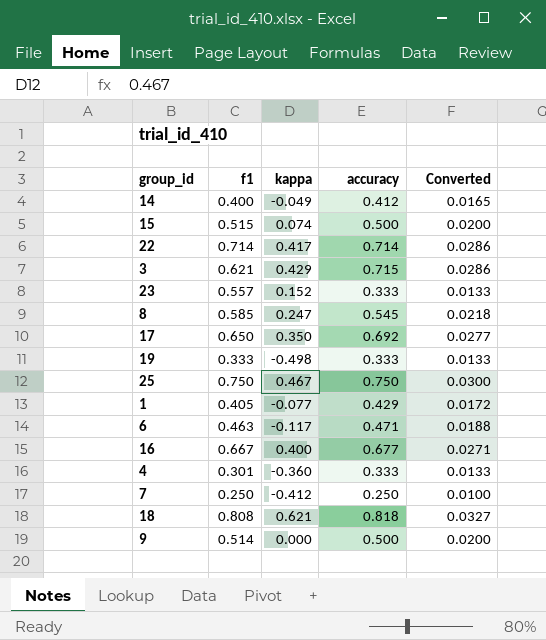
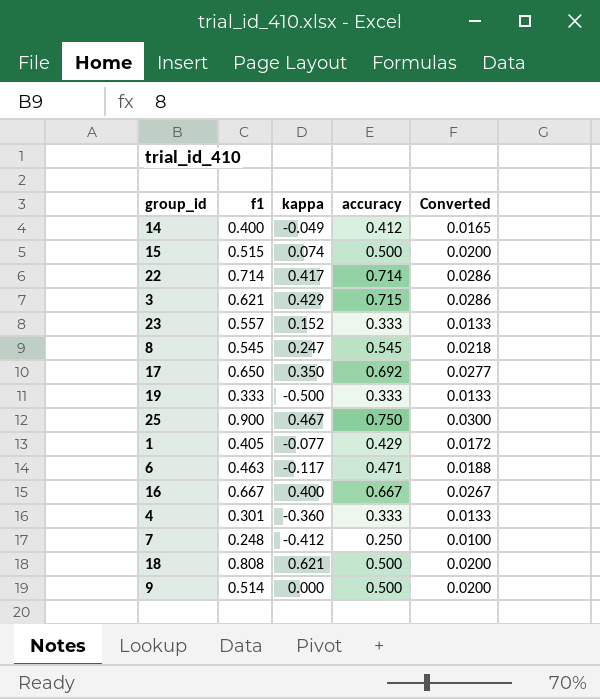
8 | f1: 0.585 -> 0.545
19 | kappa: -0.498 -> -0.500
25 | f1: 0.750 -> 0.900
16 | accuracy: 0.677 -> 0.667
16 | Converted: 0.0271 -> 0.0267
7 | f1: 0.250 -> 0.248
18 | accuracy: 0.818 -> 0.500
18 | Converted: 0.0327 -> 0.0200

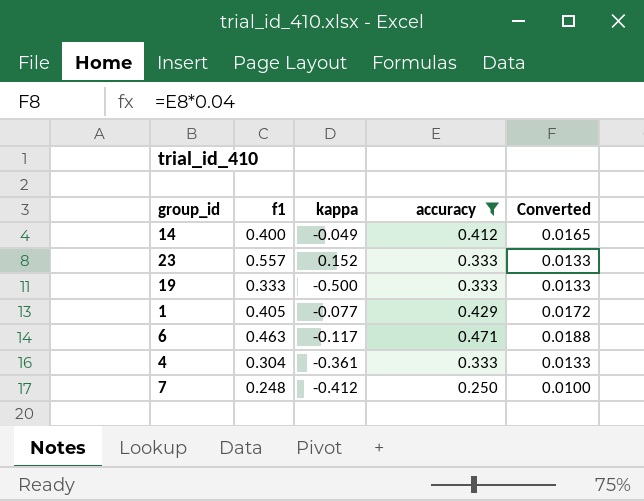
filter: none -> accuracy <= 0.471
4 | f1: 0.301 -> 0.304
4 | kappa: -0.360 -> -0.361

